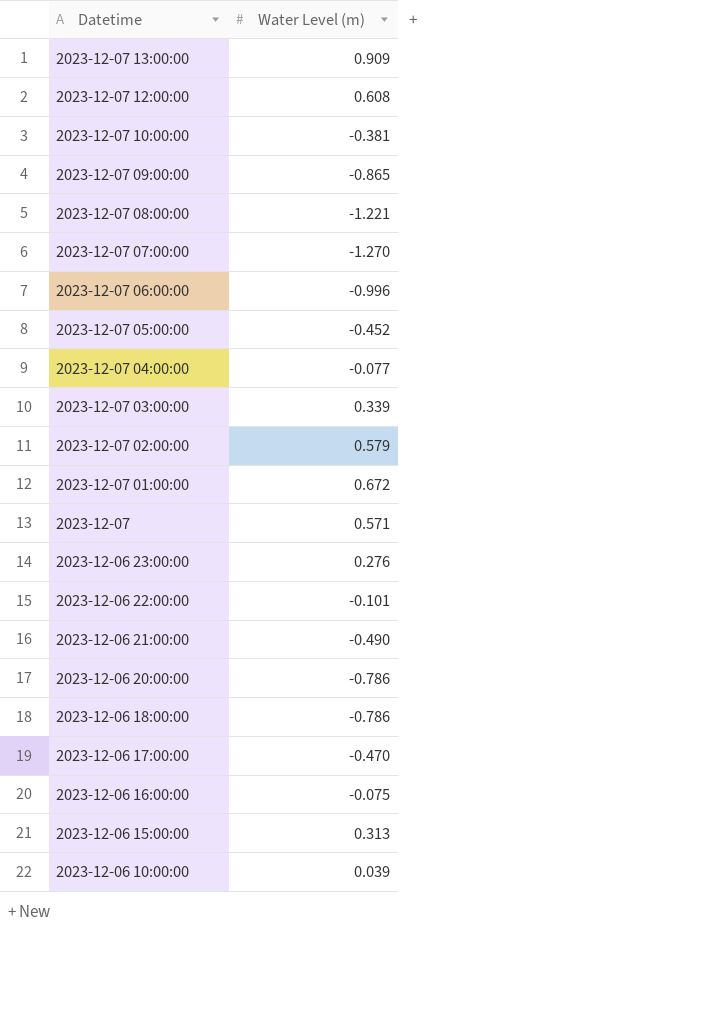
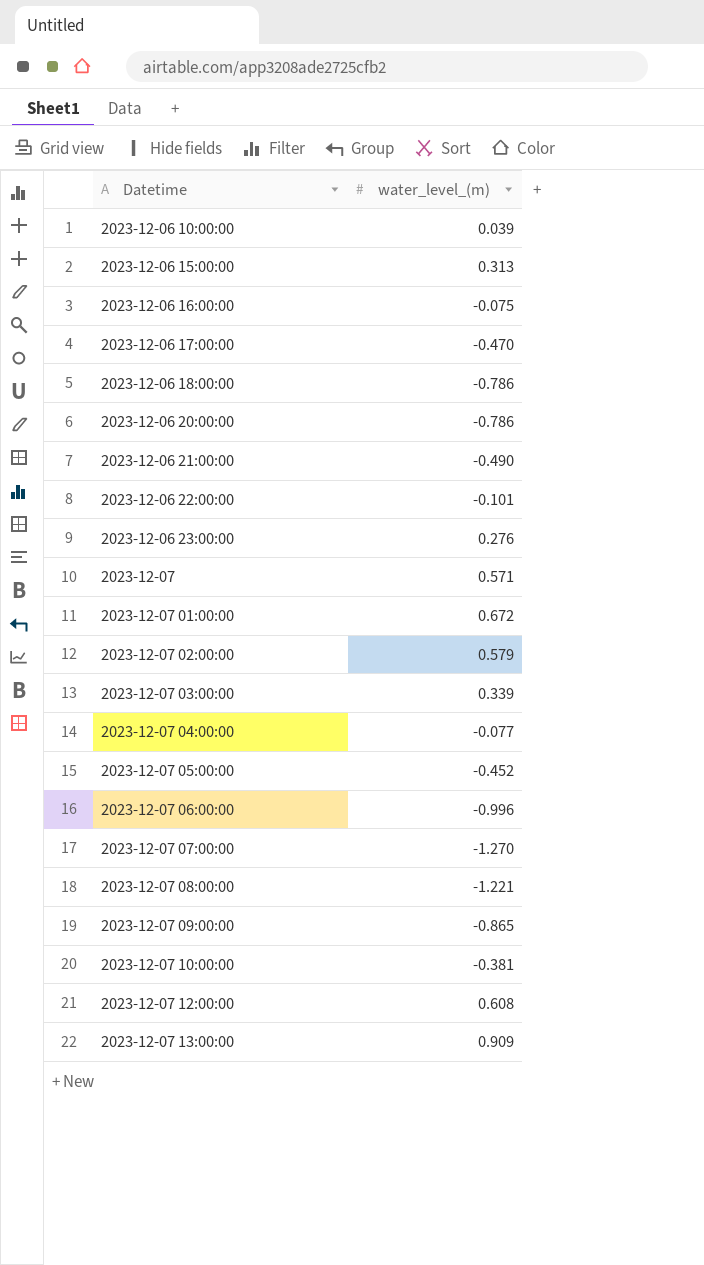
row order: Datetime descending -> Datetime ascending
column name: Water Level (m) -> water_level_(m)

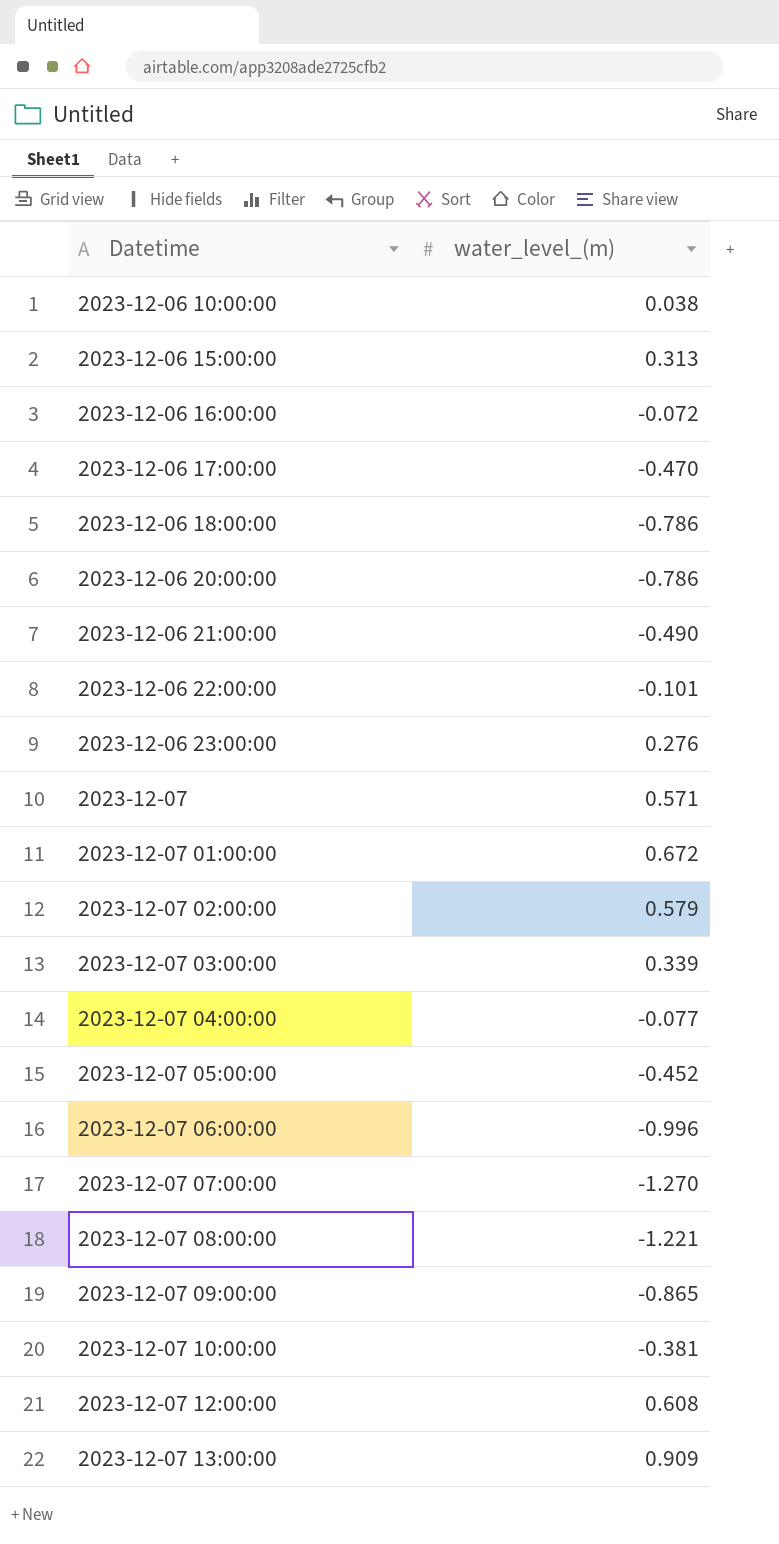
2023-12-06 10:00:00 | water_level_(m): 0.039 -> 0.038
2023-12-06 16:00:00 | water_level_(m): -0.075 -> -0.072

